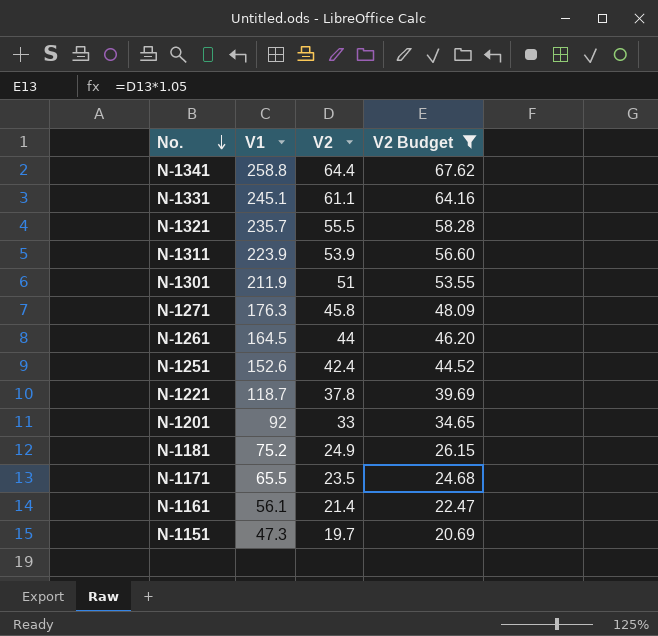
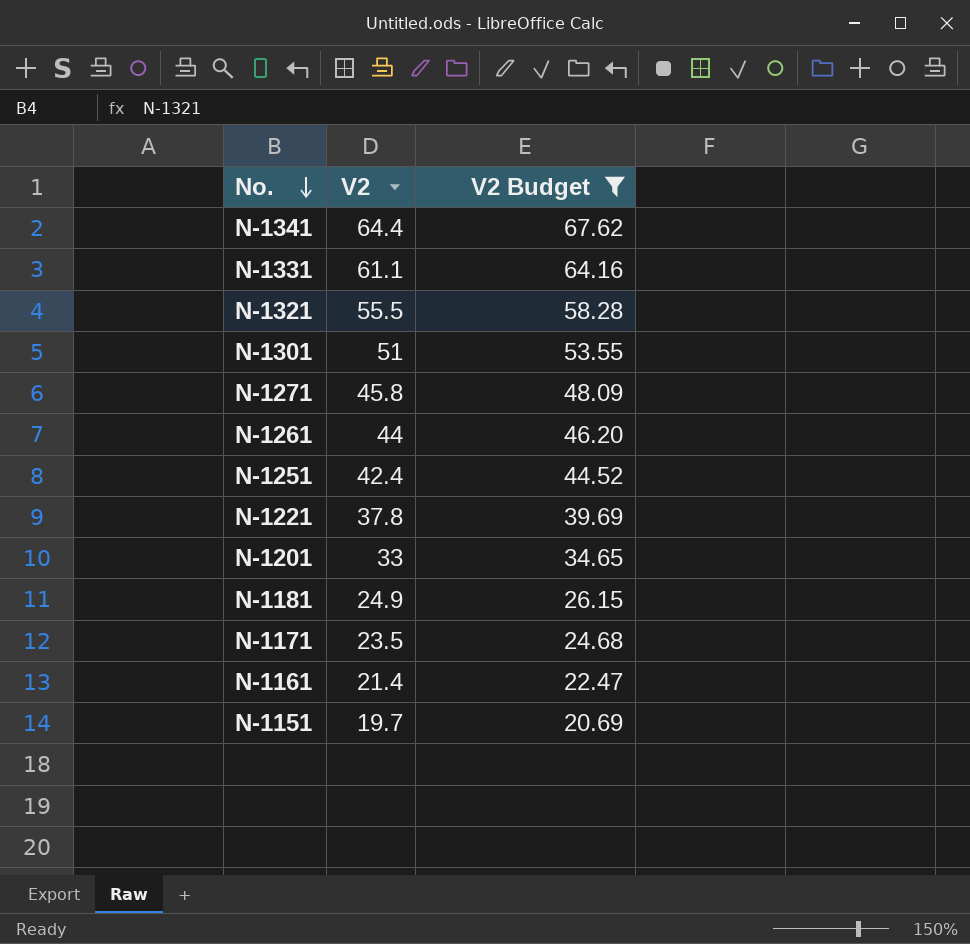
column V1 | position: 2 -> none
row N-1311: 223.9 | 53.9 | 56.60 -> none

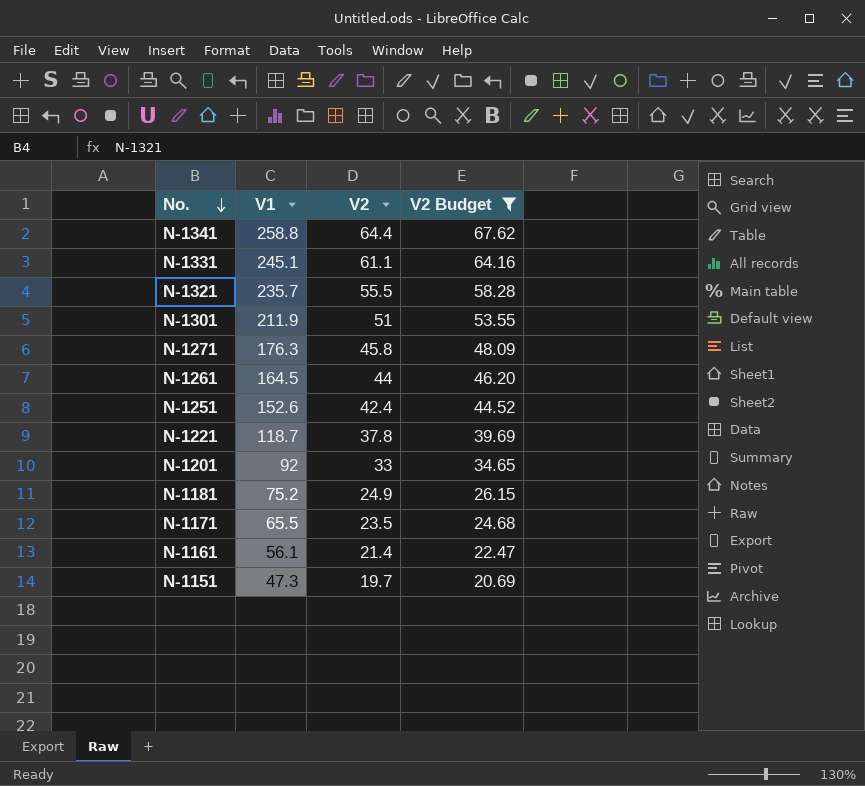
column V1 | position: none -> 2

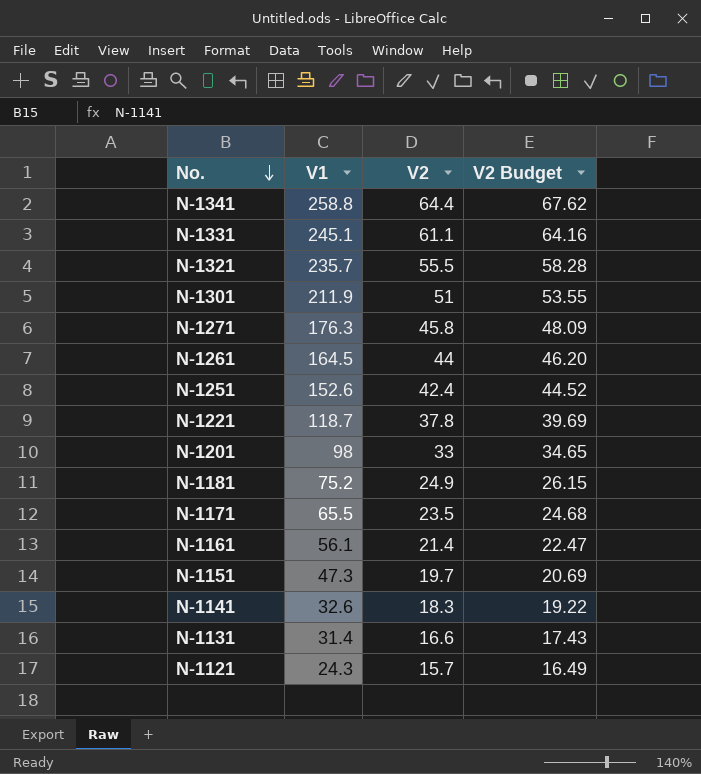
filter: V2 Budget >= 20.69 -> none
N-1201 | V1: 92 -> 98

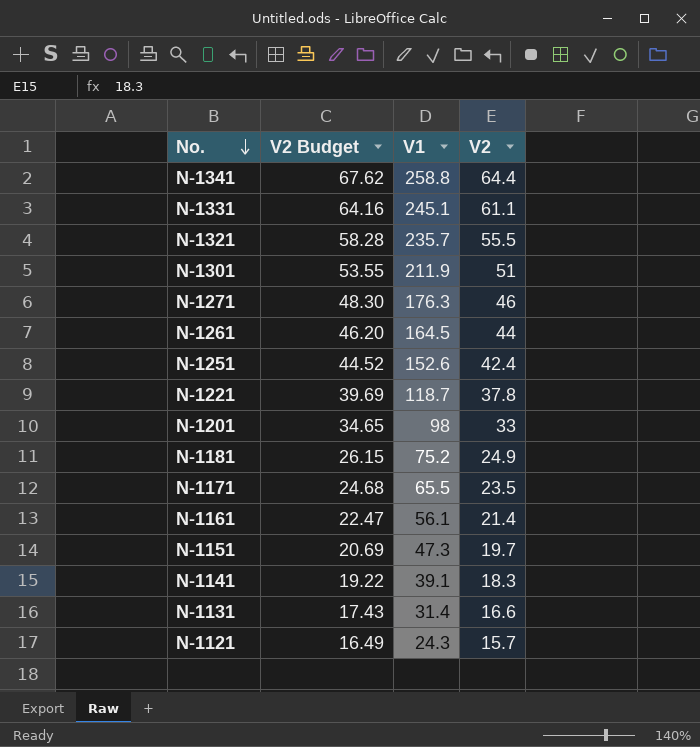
column V2 Budget | position: 4 -> 2
N-1271 | V2 Budget: 48.09 -> 48.30
N-1271 | V2: 45.8 -> 46
N-1141 | V1: 32.6 -> 39.1

